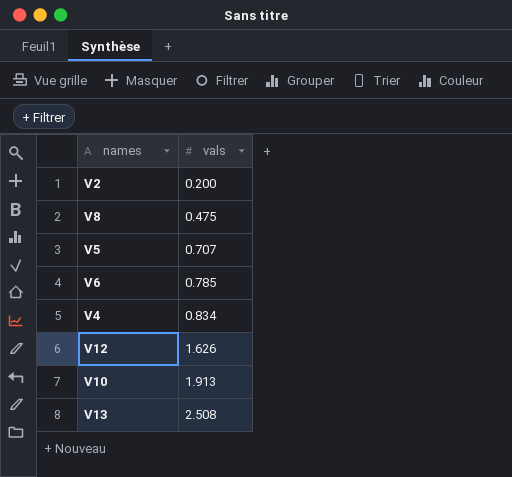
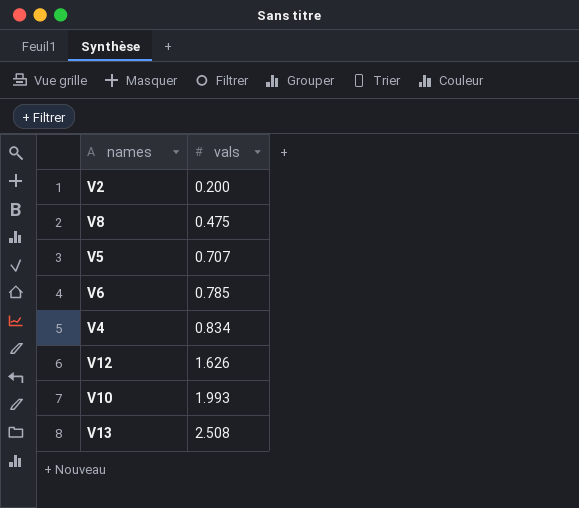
V10 | vals: 1.913 -> 1.993

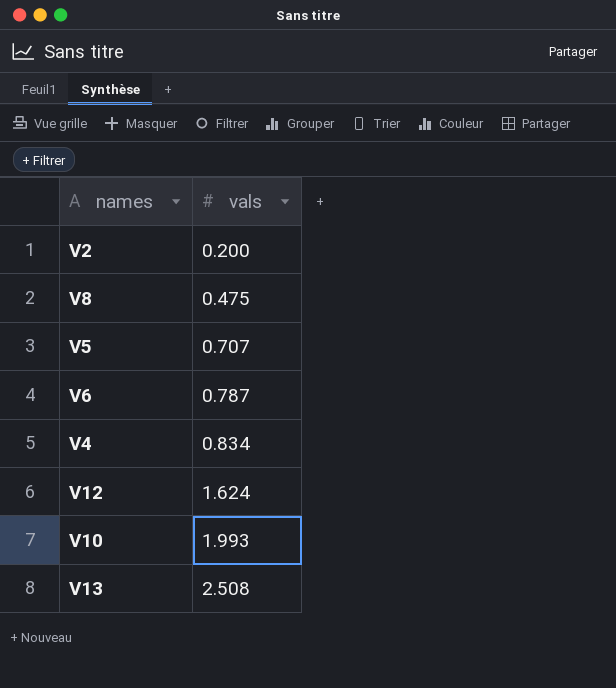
V6 | vals: 0.785 -> 0.787
V12 | vals: 1.626 -> 1.624

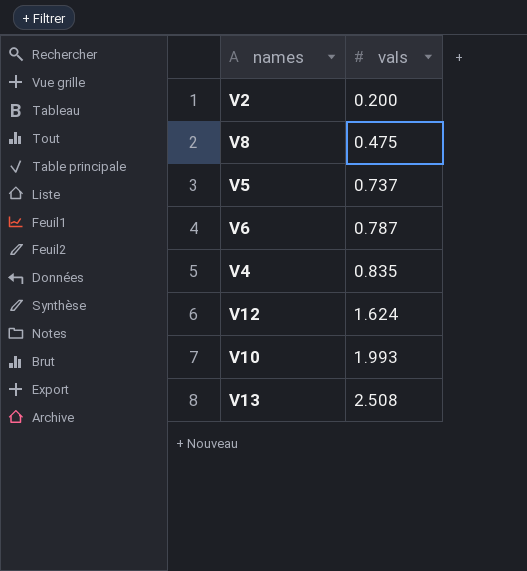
V5 | vals: 0.707 -> 0.737
V4 | vals: 0.834 -> 0.835

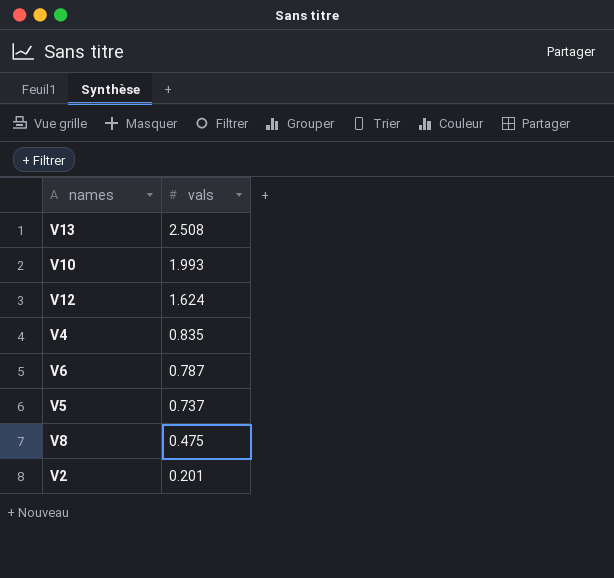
row order: vals ascending -> vals descending
V2 | vals: 0.200 -> 0.201

